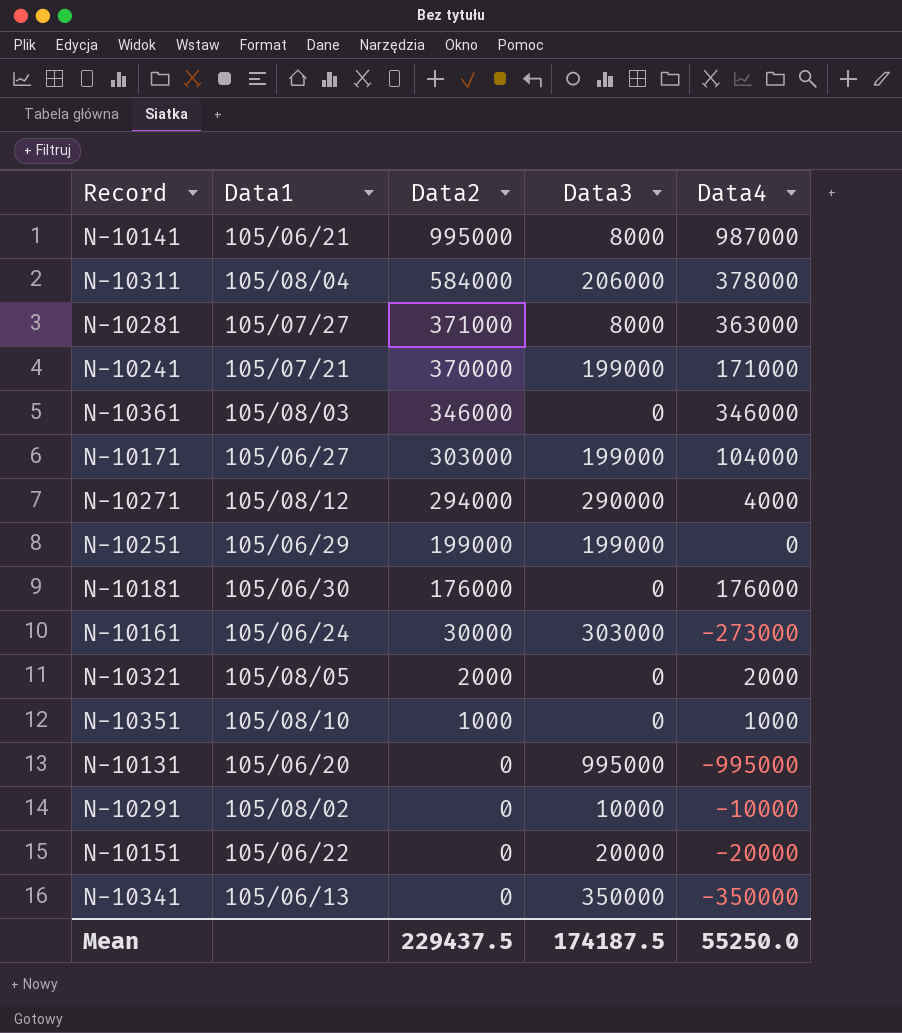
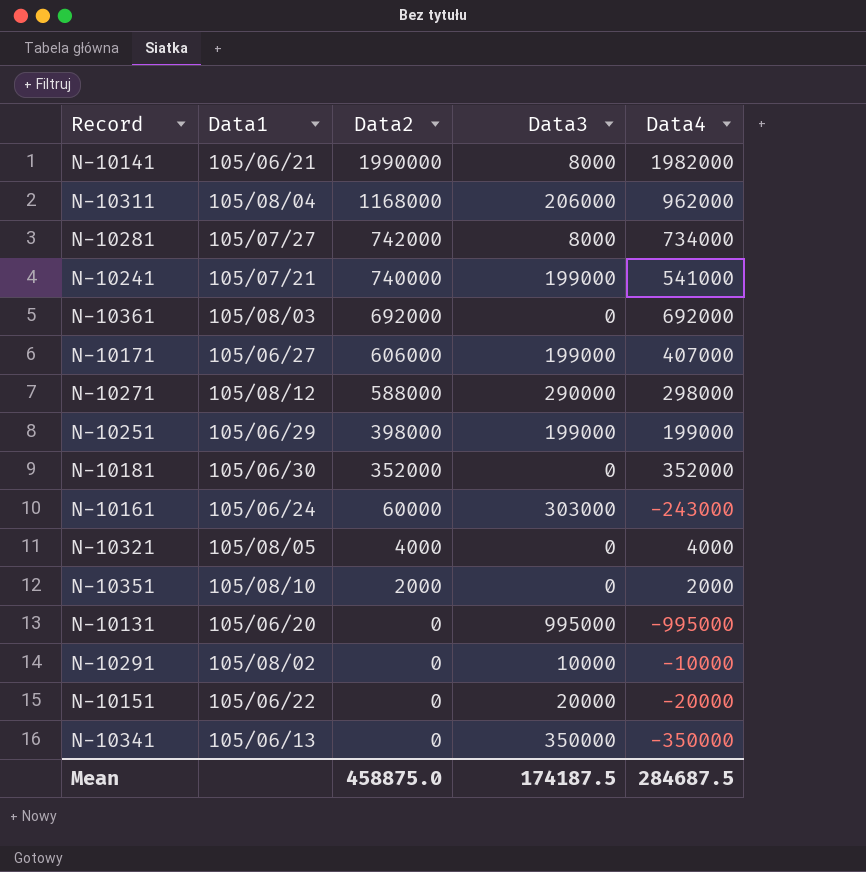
N-10141 | Data2: 995000 -> 1990000
N-10141 | Data4: 987000 -> 1982000
N-10311 | Data2: 584000 -> 1168000
N-10311 | Data4: 378000 -> 962000
N-10281 | Data2: 371000 -> 742000
N-10281 | Data4: 363000 -> 734000
N-10241 | Data2: 370000 -> 740000
N-10241 | Data4: 171000 -> 541000
N-10361 | Data2: 346000 -> 692000
N-10361 | Data4: 346000 -> 692000
N-10171 | Data2: 303000 -> 606000
N-10171 | Data4: 104000 -> 407000
N-10271 | Data2: 294000 -> 588000
N-10271 | Data4: 4000 -> 298000
N-10251 | Data2: 199000 -> 398000
N-10251 | Data4: 0 -> 199000
N-10181 | Data2: 176000 -> 352000
N-10181 | Data4: 176000 -> 352000
N-10161 | Data2: 30000 -> 60000
N-10161 | Data4: -273000 -> -243000
N-10321 | Data2: 2000 -> 4000
N-10321 | Data4: 2000 -> 4000
N-10351 | Data2: 1000 -> 2000
N-10351 | Data4: 1000 -> 2000
Mean | Data2: 229437.5 -> 458875.0
Mean | Data4: 55250.0 -> 284687.5

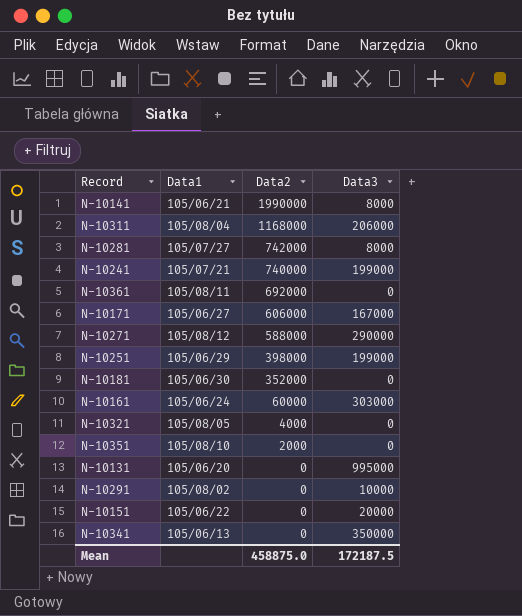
column Data4 | formula: [Data2] - [Data3] -> none
N-10361 | Data1: 105/08/03 -> 105/08/11
N-10171 | Data3: 199000 -> 167000
Mean | Data3: 174187.5 -> 172187.5

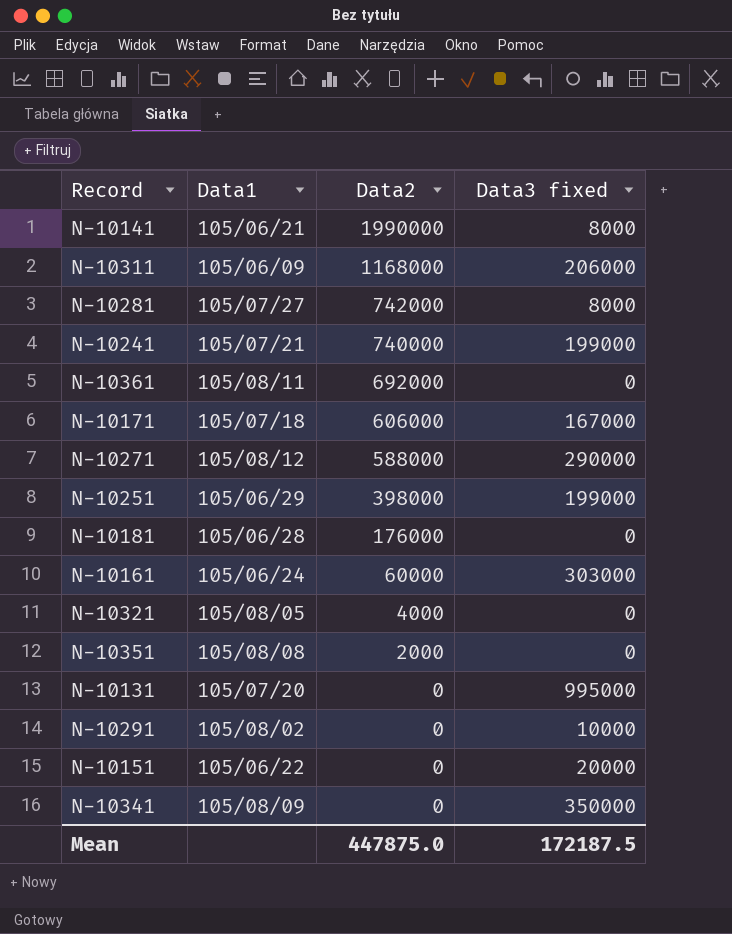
column name: Data3 -> Data3 fixed
N-10311 | Data1: 105/08/04 -> 105/06/09
N-10171 | Data1: 105/06/27 -> 105/07/18
N-10181 | Data1: 105/06/30 -> 105/06/28
N-10181 | Data2: 352000 -> 176000
N-10351 | Data1: 105/08/10 -> 105/08/08
N-10131 | Data1: 105/06/20 -> 105/07/20
N-10341 | Data1: 105/06/13 -> 105/08/09
Mean | Data2: 458875.0 -> 447875.0

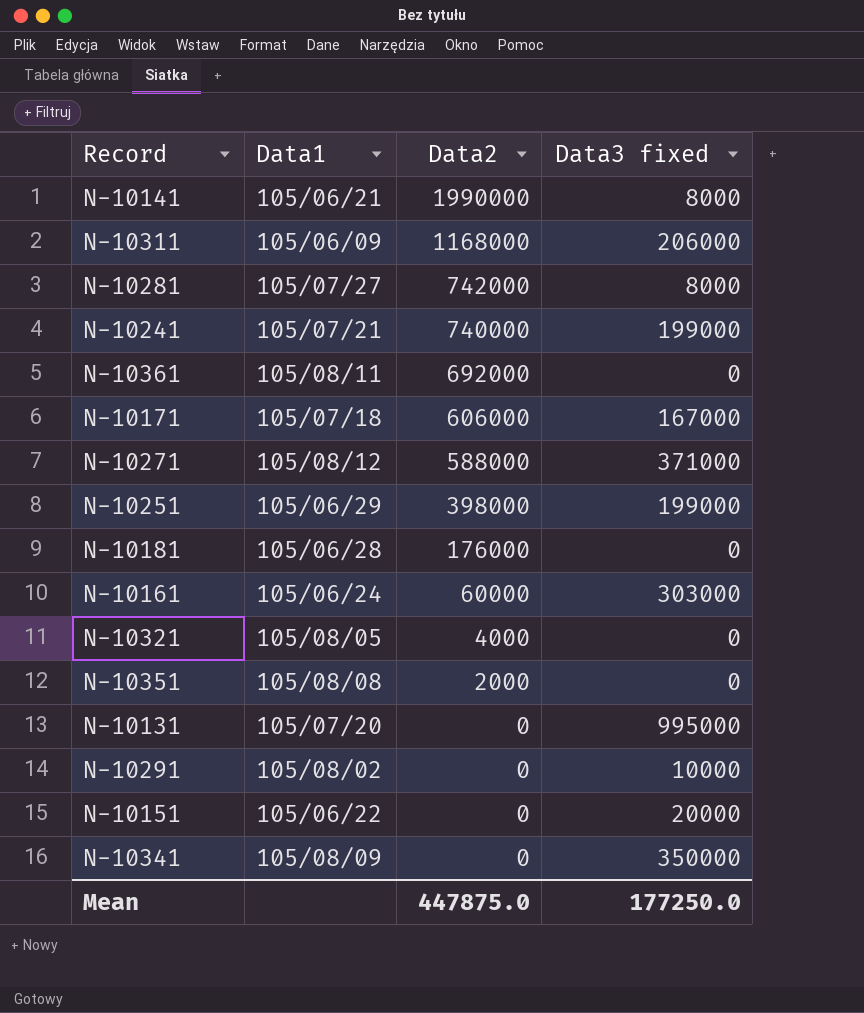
N-10271 | Data3 fixed: 290000 -> 371000
Mean | Data3 fixed: 172187.5 -> 177250.0

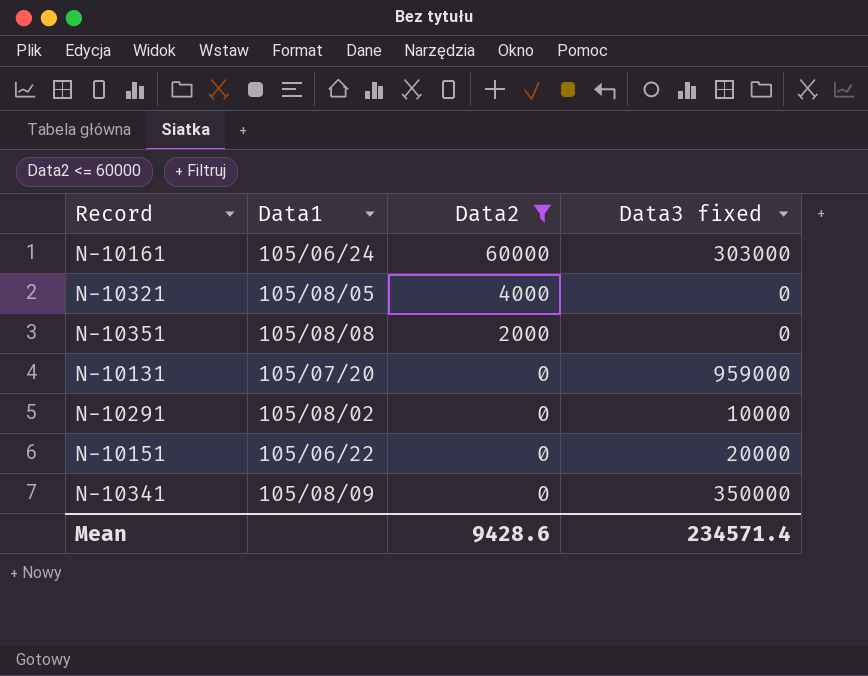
filter: none -> Data2 <= 60000
N-10131 | Data3 fixed: 995000 -> 959000
Mean | Data2: 447875.0 -> 9428.6
Mean | Data3 fixed: 177250.0 -> 234571.4

